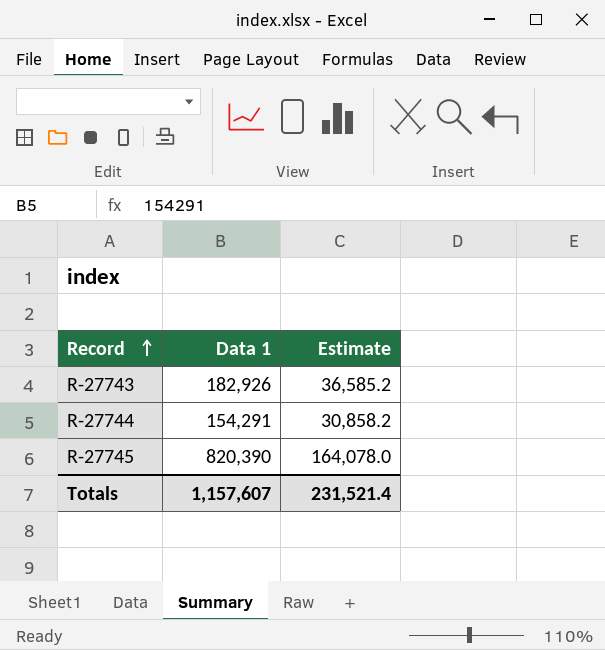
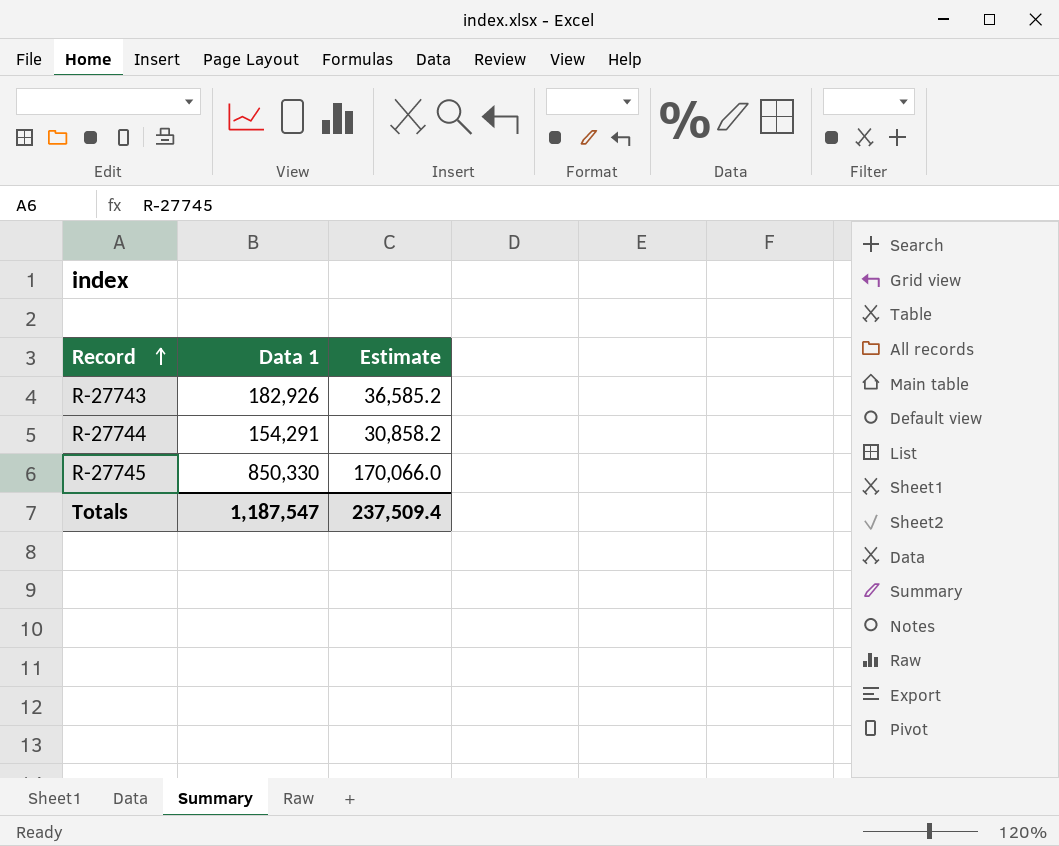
R-27745 | Data 1: 820,390 -> 850,330
R-27745 | Estimate: 164,078.0 -> 170,066.0
Totals | Data 1: 1,157,607 -> 1,187,547
Totals | Estimate: 231,521.4 -> 237,509.4

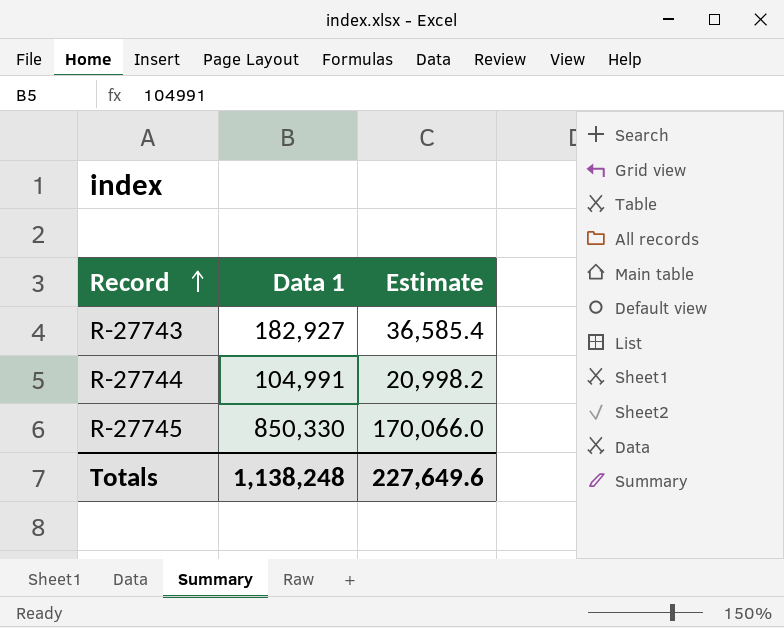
R-27743 | Data 1: 182,926 -> 182,927
R-27743 | Estimate: 36,585.2 -> 36,585.4
R-27744 | Data 1: 154,291 -> 104,991
R-27744 | Estimate: 30,858.2 -> 20,998.2
Totals | Data 1: 1,187,547 -> 1,138,248
Totals | Estimate: 237,509.4 -> 227,649.6

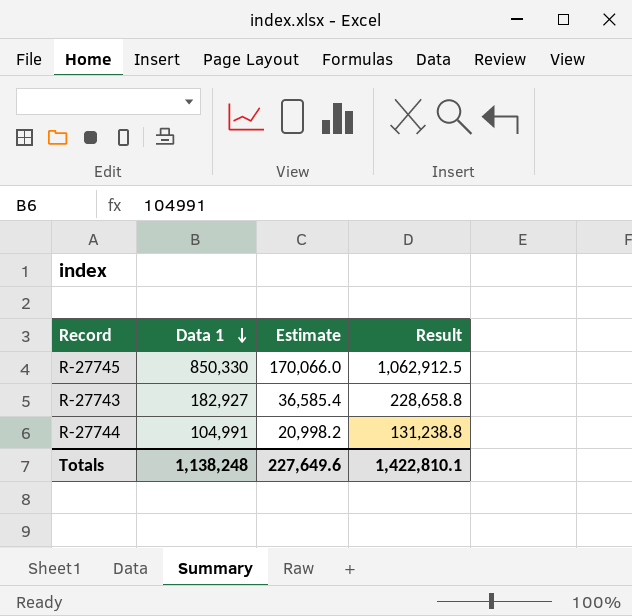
row order: Record ascending -> Data 1 descending
column Result | formula: none -> [Data 1] * 1.25

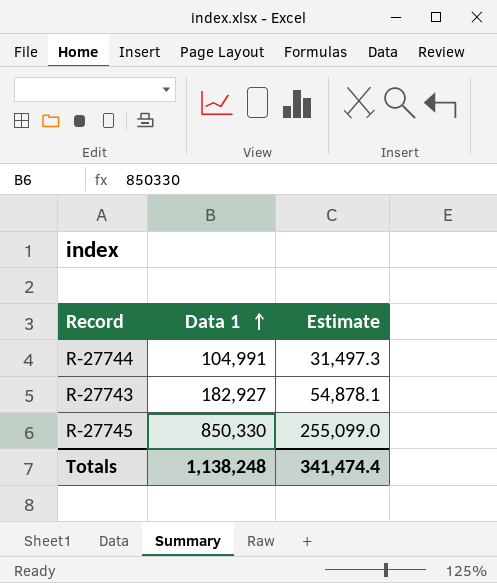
row order: Data 1 descending -> Data 1 ascending
column Result | formula: [Data 1] * 1.25 -> none
column Estimate | formula: [Data 1] * 0.2 -> [Data 1] * 0.3
Totals | Estimate: 227,649.6 -> 341,474.4

